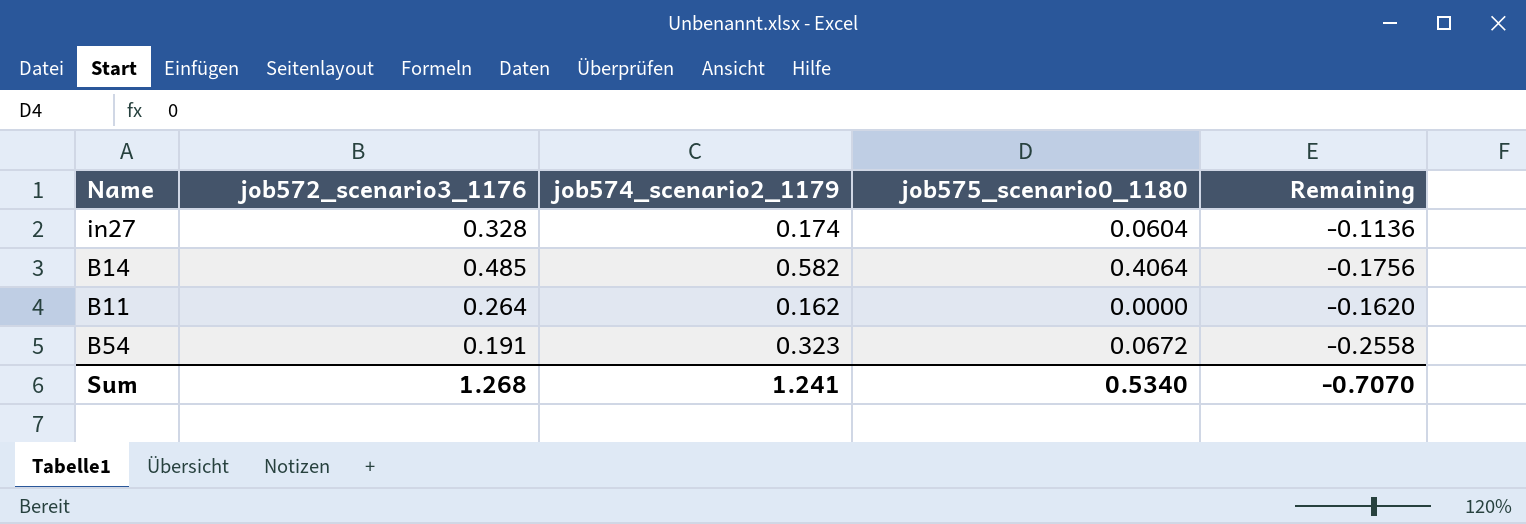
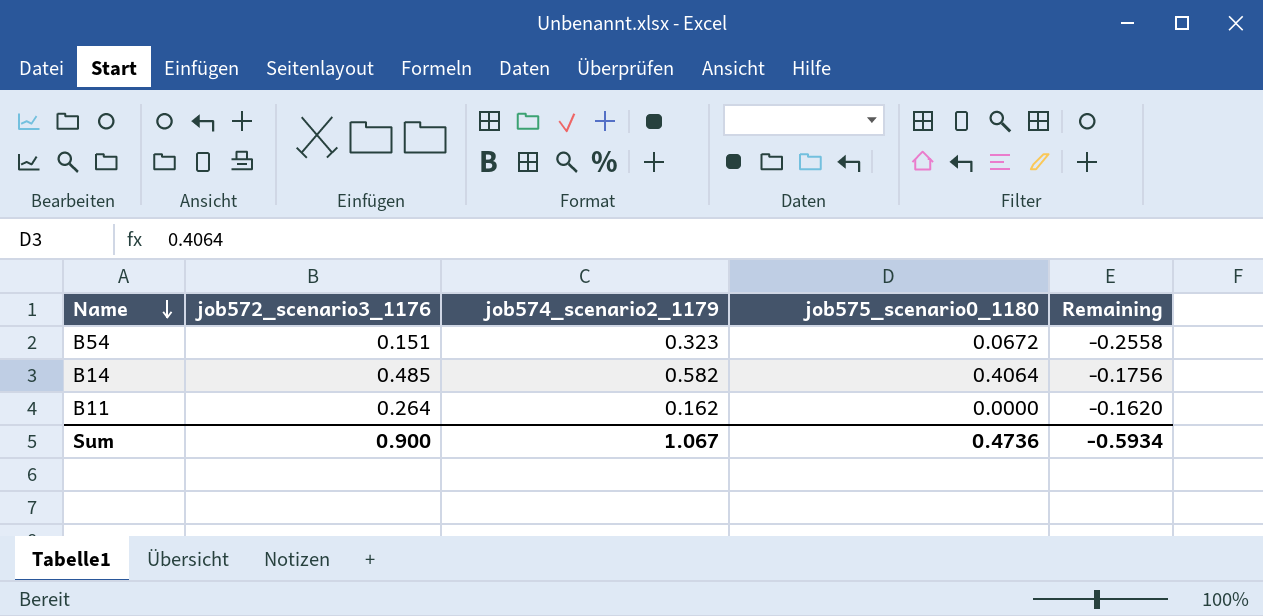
row order: none -> Name descending
row in27: 0.328 | 0.174 | 0.0604 | -0.1136 -> none
B54 | job572_scenario3_1176: 0.191 -> 0.151
Sum | job572_scenario3_1176: 1.268 -> 0.900
Sum | job574_scenario2_1179: 1.241 -> 1.067
Sum | job575_scenario0_1180: 0.5340 -> 0.4736
Sum | Remaining: -0.7070 -> -0.5934

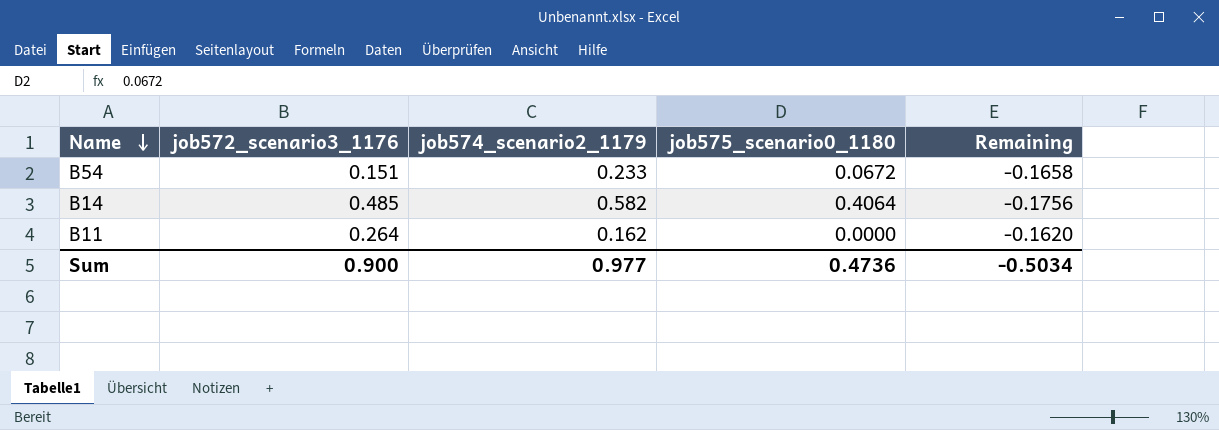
B54 | job574_scenario2_1179: 0.323 -> 0.233
B54 | Remaining: -0.2558 -> -0.1658
Sum | job574_scenario2_1179: 1.067 -> 0.977
Sum | Remaining: -0.5934 -> -0.5034

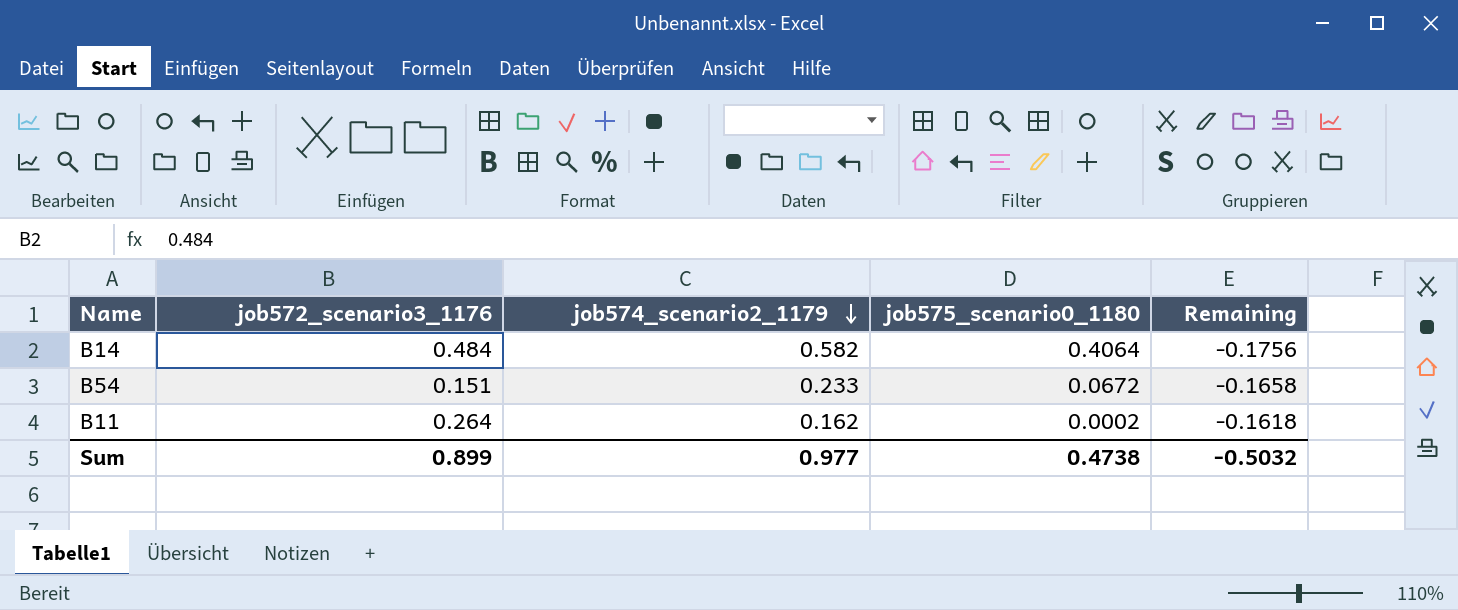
row order: Name descending -> job574_scenario2_1179 descending
B14 | job572_scenario3_1176: 0.485 -> 0.484
B11 | job575_scenario0_1180: 0.0000 -> 0.0002
B11 | Remaining: -0.1620 -> -0.1618
Sum | job572_scenario3_1176: 0.900 -> 0.899
Sum | job575_scenario0_1180: 0.4736 -> 0.4738
Sum | Remaining: -0.5034 -> -0.5032

